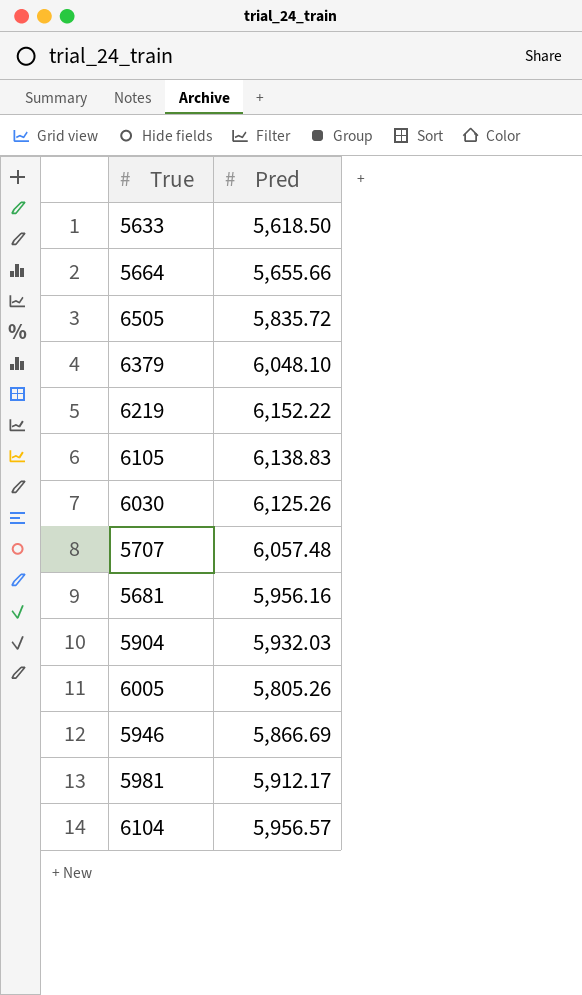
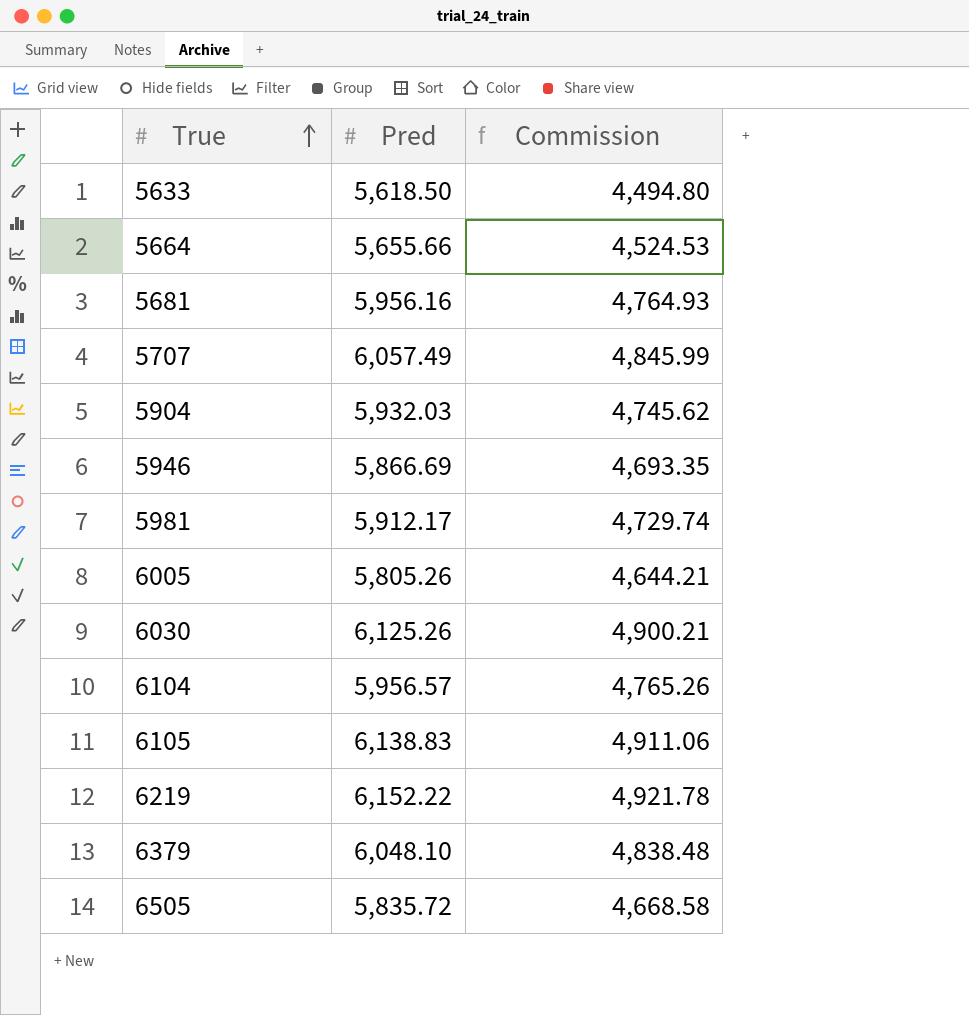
row order: none -> True ascending
column Commission | formula: none -> [Pred] * 0.8
5707 | Pred: 6,057.48 -> 6,057.49

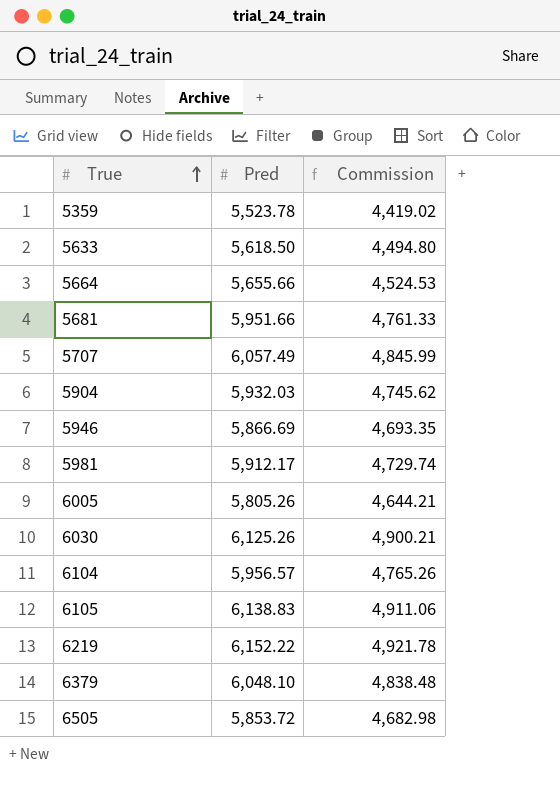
row 5359: none -> 5,523.78 | 4,419.02
5681 | Pred: 5,956.16 -> 5,951.66
5681 | Commission: 4,764.93 -> 4,761.33
6505 | Pred: 5,835.72 -> 5,853.72
6505 | Commission: 4,668.58 -> 4,682.98

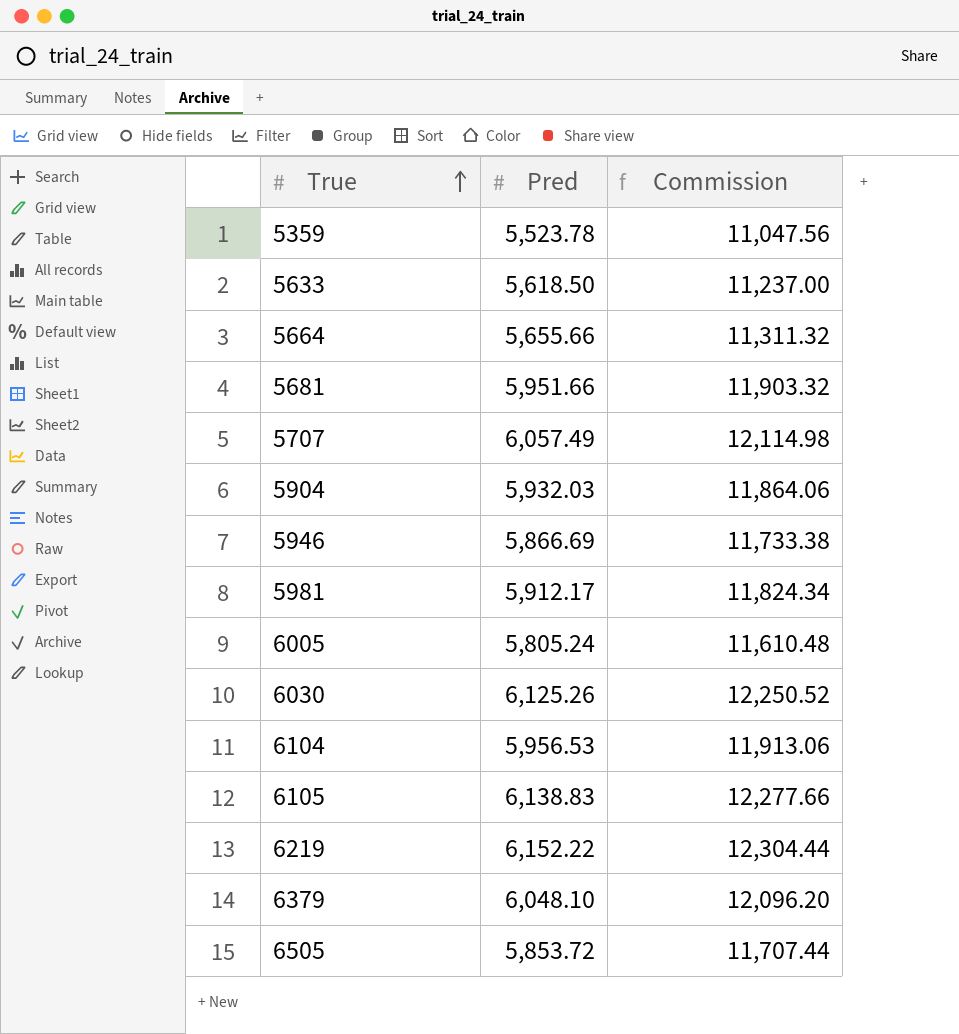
column Commission | formula: [Pred] * 0.8 -> [Pred] * 2
6005 | Pred: 5,805.26 -> 5,805.24
6104 | Pred: 5,956.57 -> 5,956.53

